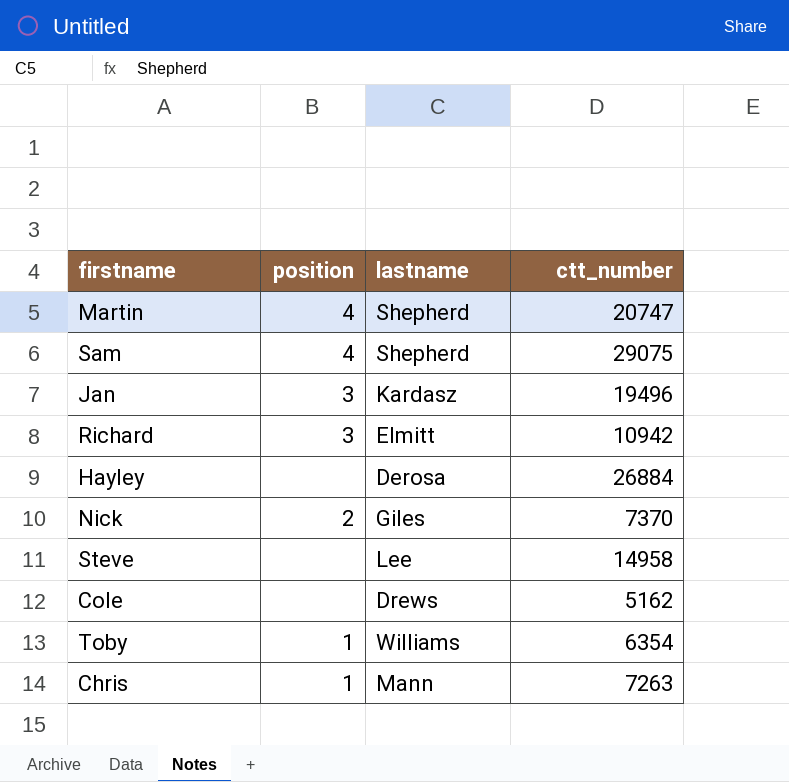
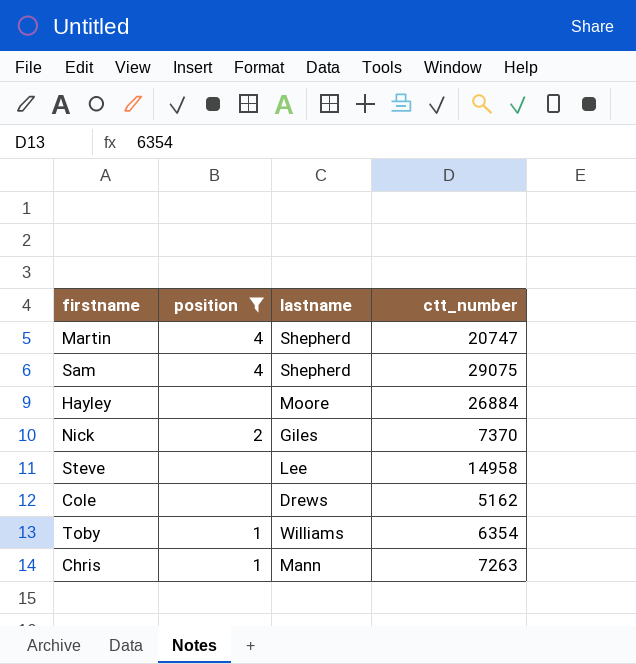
filter: none -> position != 3
Hayley | lastname: Derosa -> Moore

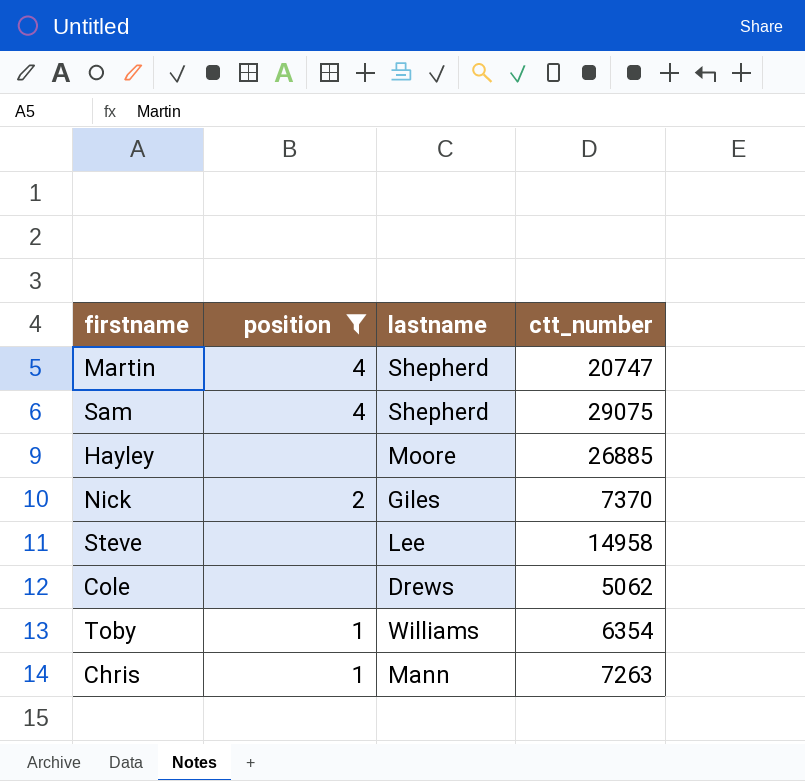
Hayley | ctt_number: 26884 -> 26885
Cole | ctt_number: 5162 -> 5062

